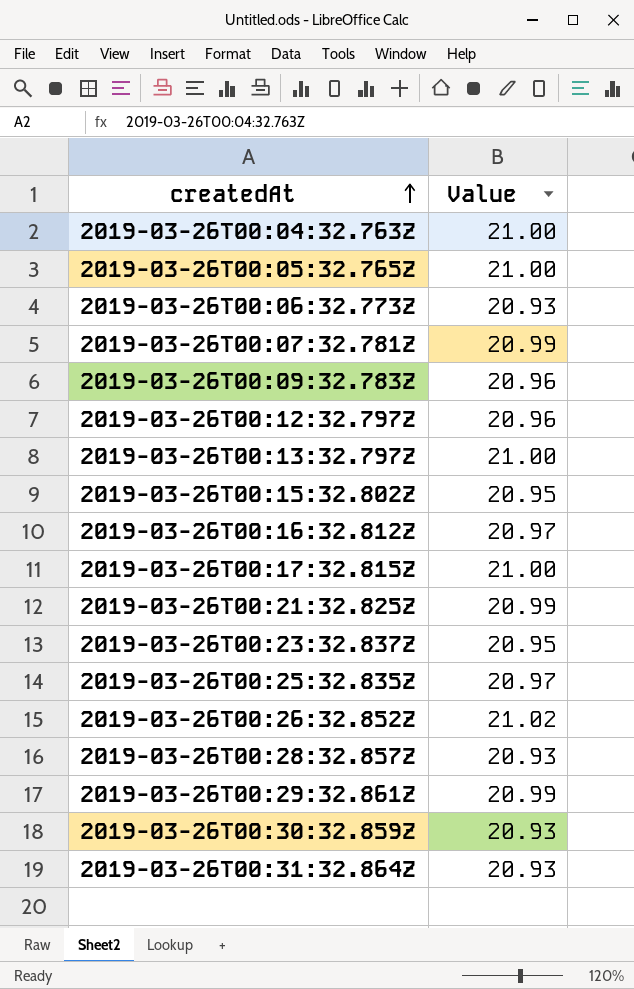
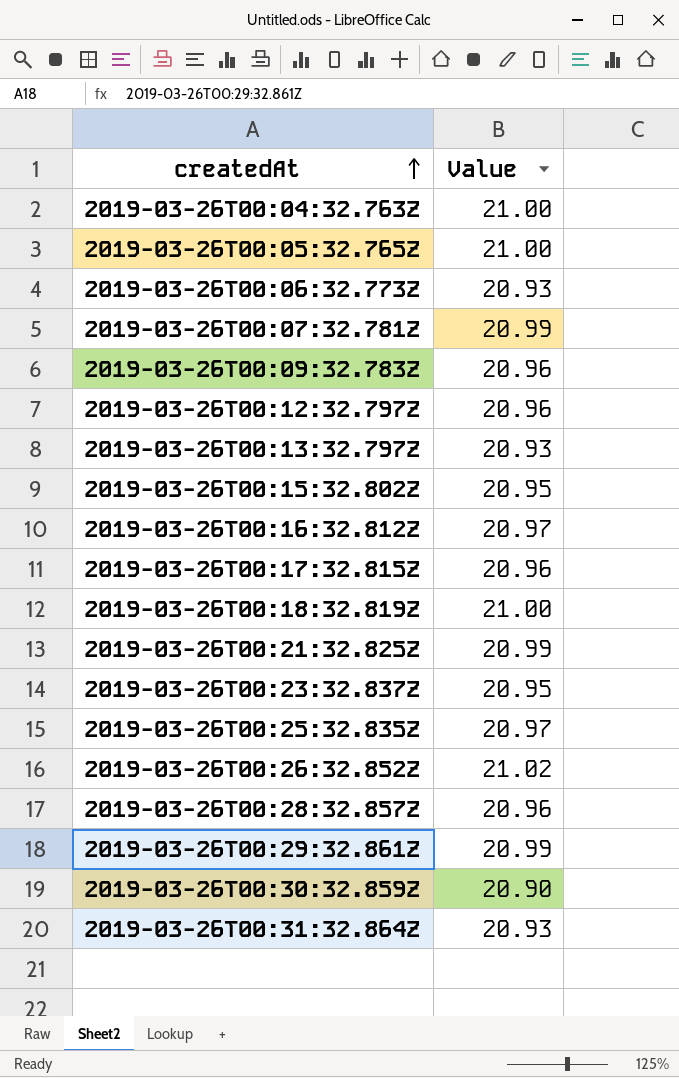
2019-03-26T00:13:32.797Z | Value: 21.00 -> 20.93
2019-03-26T00:17:32.815Z | Value: 21.00 -> 20.96
row 2019-03-26T00:18:32.819Z: none -> 21.00
2019-03-26T00:28:32.857Z | Value: 20.93 -> 20.96
2019-03-26T00:30:32.859Z | Value: 20.93 -> 20.90

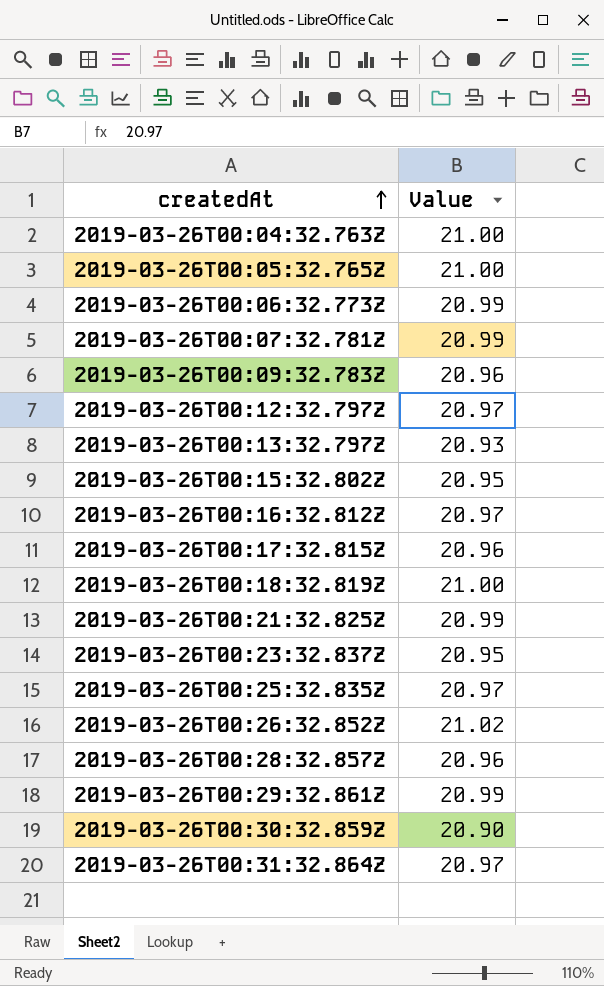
2019-03-26T00:06:32.773Z | Value: 20.93 -> 20.99
2019-03-26T00:12:32.797Z | Value: 20.96 -> 20.97
2019-03-26T00:31:32.864Z | Value: 20.93 -> 20.97

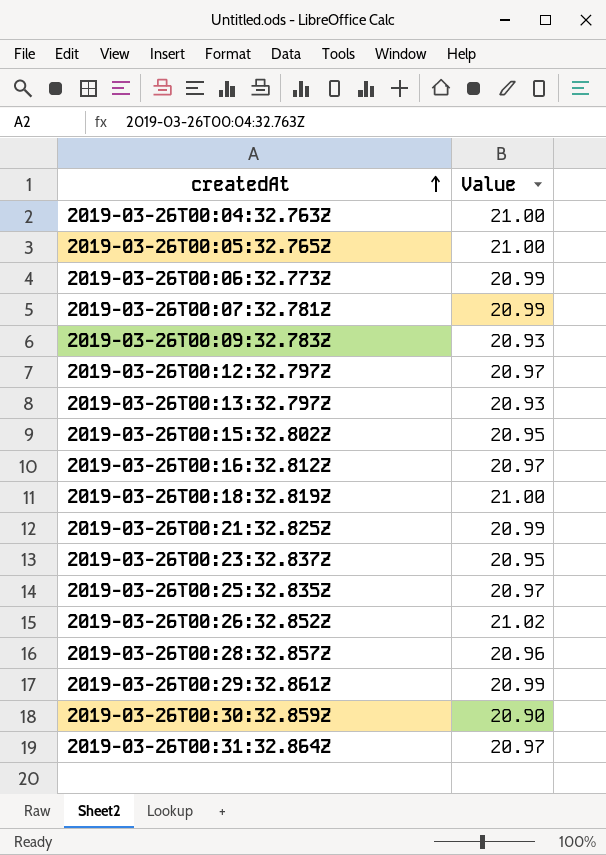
row 2019-03-26T00:17:32.815Z: 20.96 -> none
2019-03-26T00:09:32.783Z | Value: 20.96 -> 20.93

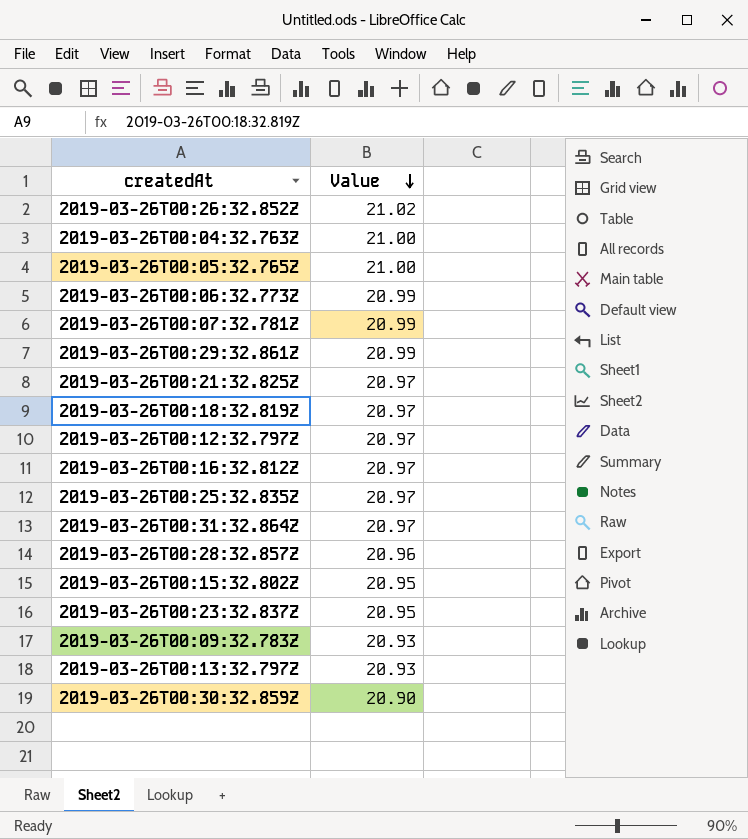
row order: createdAt ascending -> Value descending
2019-03-26T00:21:32.825Z | Value: 20.99 -> 20.97
2019-03-26T00:18:32.819Z | Value: 21.00 -> 20.97

